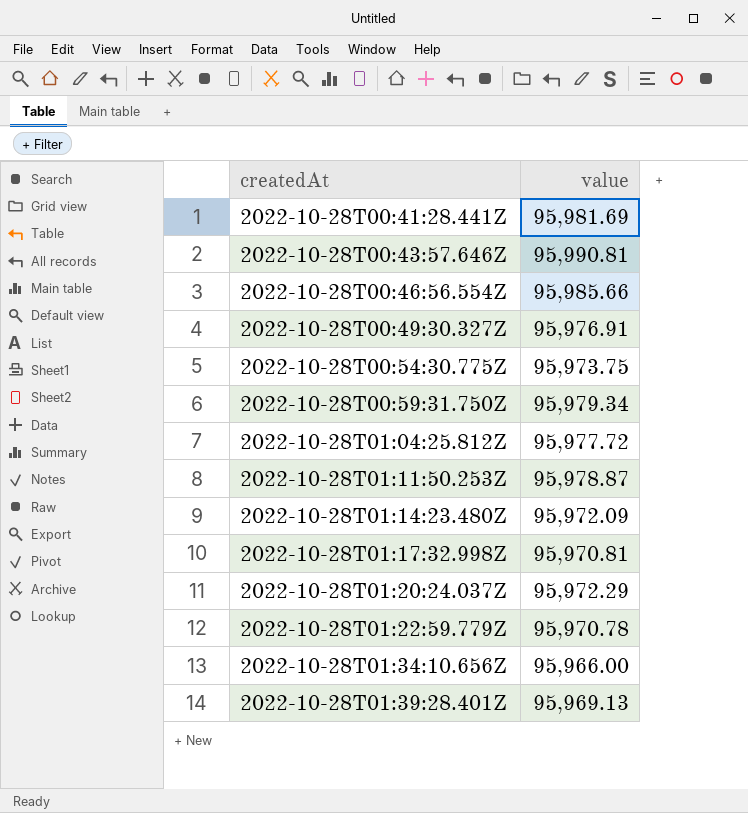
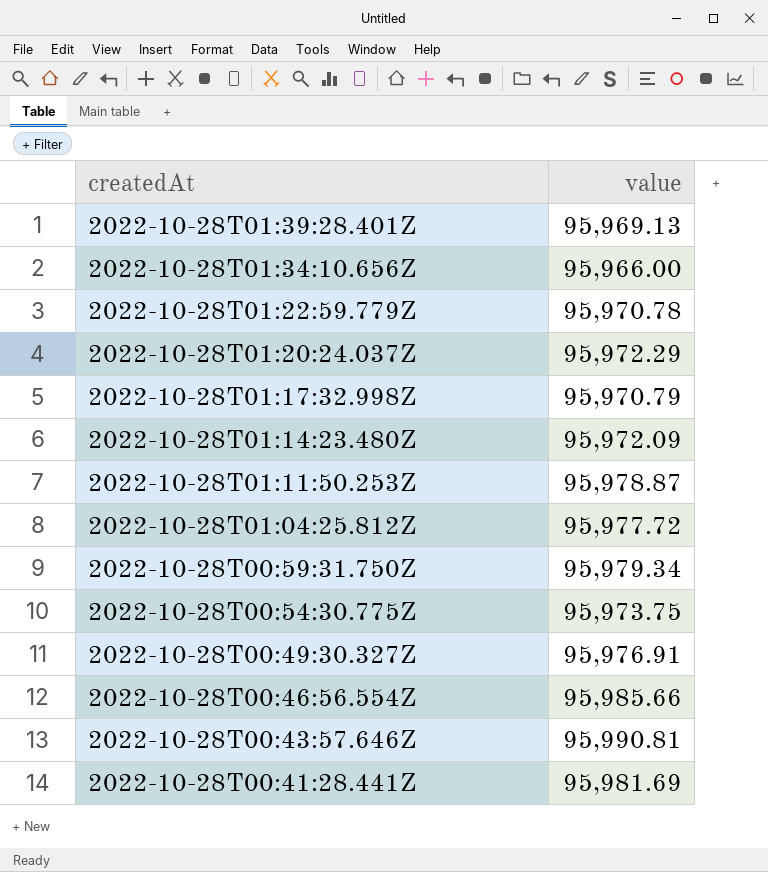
row order: createdAt ascending -> createdAt descending
2022-10-28T01:17:32.998Z | value: 95,970.81 -> 95,970.79

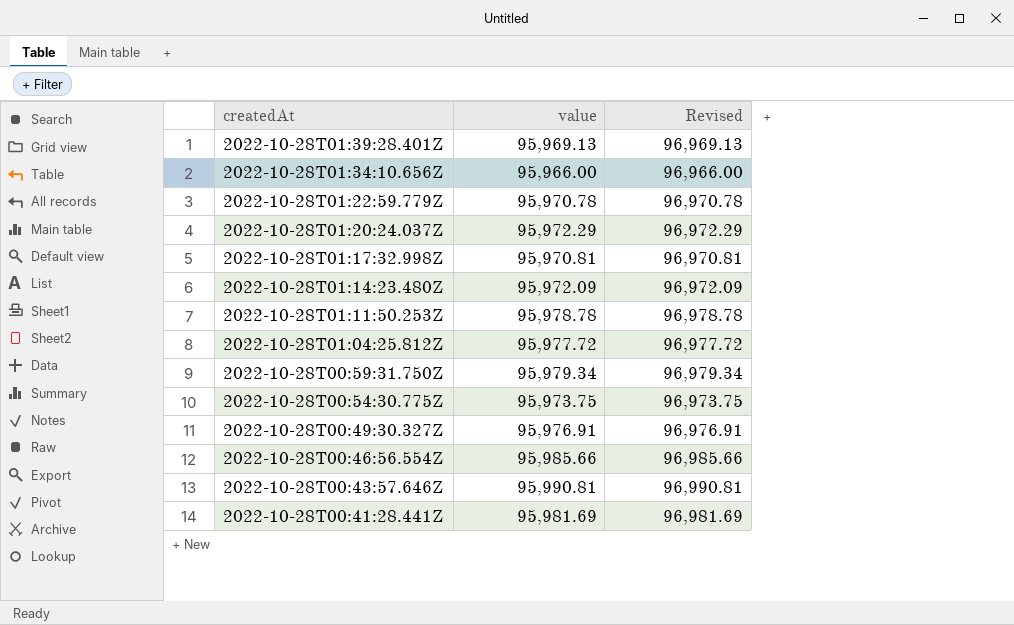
column Revised | formula: none -> [value] + 1000
2022-10-28T01:17:32.998Z | value: 95,970.79 -> 95,970.81
2022-10-28T01:11:50.253Z | value: 95,978.87 -> 95,978.78

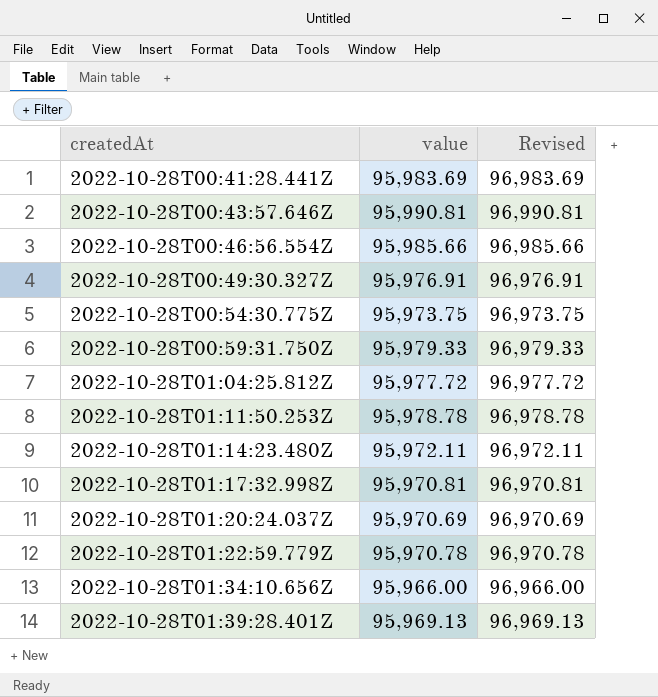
row order: createdAt descending -> createdAt ascending
2022-10-28T00:41:28.441Z | value: 95,981.69 -> 95,983.69
2022-10-28T00:41:28.441Z | Revised: 96,981.69 -> 96,983.69
2022-10-28T00:59:31.750Z | value: 95,979.34 -> 95,979.33
2022-10-28T00:59:31.750Z | Revised: 96,979.34 -> 96,979.33
2022-10-28T01:14:23.480Z | value: 95,972.09 -> 95,972.11
2022-10-28T01:14:23.480Z | Revised: 96,972.09 -> 96,972.11
2022-10-28T01:20:24.037Z | value: 95,972.29 -> 95,970.69
2022-10-28T01:20:24.037Z | Revised: 96,972.29 -> 96,970.69

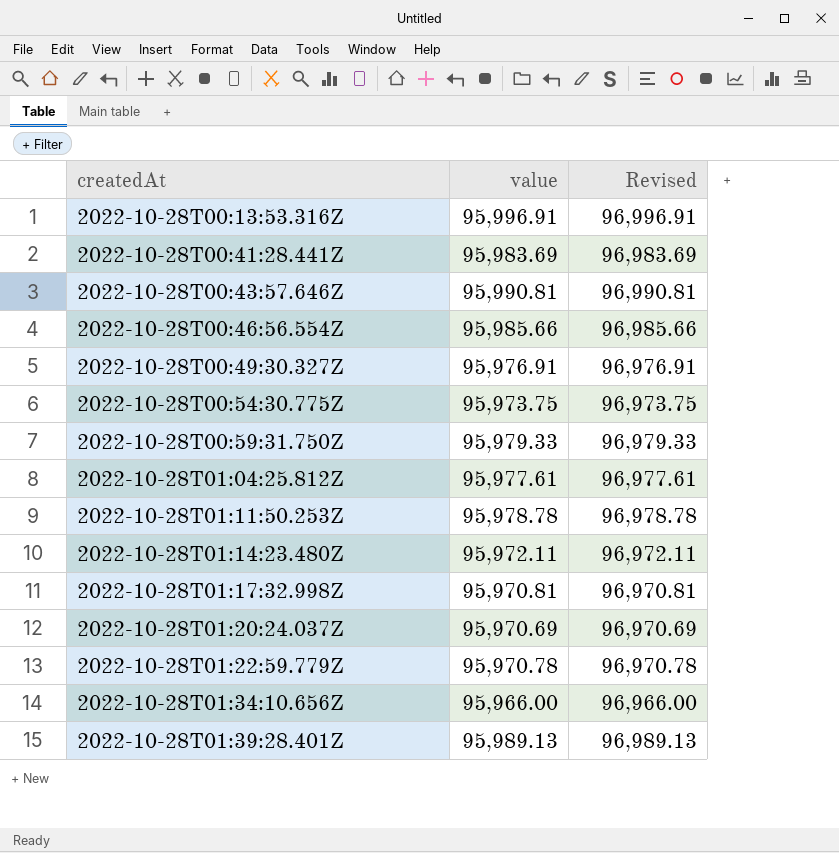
row 2022-10-28T00:13:53.316Z: none -> 95,996.91 | 96,996.91
2022-10-28T01:04:25.812Z | value: 95,977.72 -> 95,977.61
2022-10-28T01:04:25.812Z | Revised: 96,977.72 -> 96,977.61
2022-10-28T01:39:28.401Z | value: 95,969.13 -> 95,989.13
2022-10-28T01:39:28.401Z | Revised: 96,969.13 -> 96,989.13

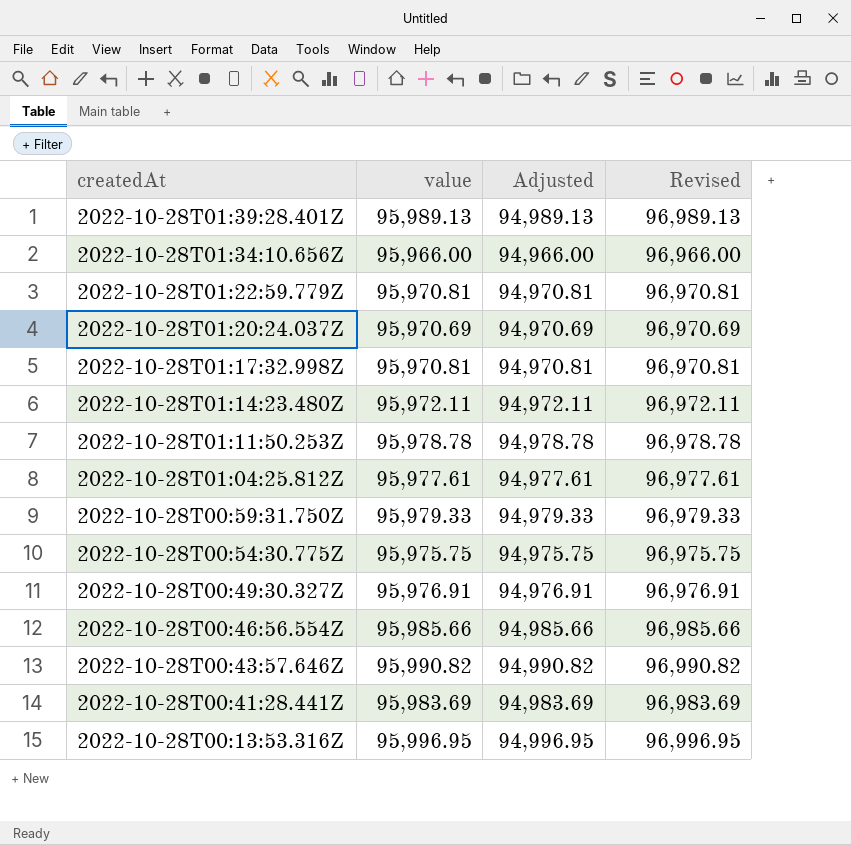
row order: createdAt ascending -> createdAt descending
column Adjusted | formula: none -> [value] - 1000
2022-10-28T01:22:59.779Z | value: 95,970.78 -> 95,970.81
2022-10-28T01:22:59.779Z | Revised: 96,970.78 -> 96,970.81
2022-10-28T00:54:30.775Z | value: 95,973.75 -> 95,975.75
2022-10-28T00:54:30.775Z | Revised: 96,973.75 -> 96,975.75
2022-10-28T00:43:57.646Z | value: 95,990.81 -> 95,990.82
2022-10-28T00:43:57.646Z | Revised: 96,990.81 -> 96,990.82
2022-10-28T00:13:53.316Z | value: 95,996.91 -> 95,996.95
2022-10-28T00:13:53.316Z | Revised: 96,996.91 -> 96,996.95

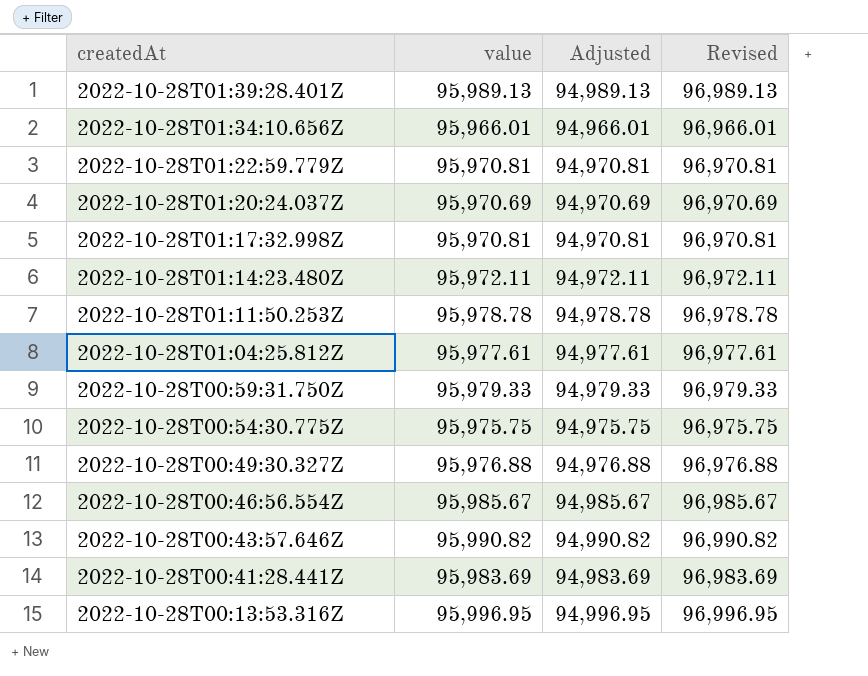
2022-10-28T01:34:10.656Z | value: 95,966.00 -> 95,966.01
2022-10-28T01:34:10.656Z | Adjusted: 94,966.00 -> 94,966.01
2022-10-28T01:34:10.656Z | Revised: 96,966.00 -> 96,966.01
2022-10-28T00:49:30.327Z | value: 95,976.91 -> 95,976.88
2022-10-28T00:49:30.327Z | Adjusted: 94,976.91 -> 94,976.88
2022-10-28T00:49:30.327Z | Revised: 96,976.91 -> 96,976.88
2022-10-28T00:46:56.554Z | value: 95,985.66 -> 95,985.67
2022-10-28T00:46:56.554Z | Adjusted: 94,985.66 -> 94,985.67
2022-10-28T00:46:56.554Z | Revised: 96,985.66 -> 96,985.67

